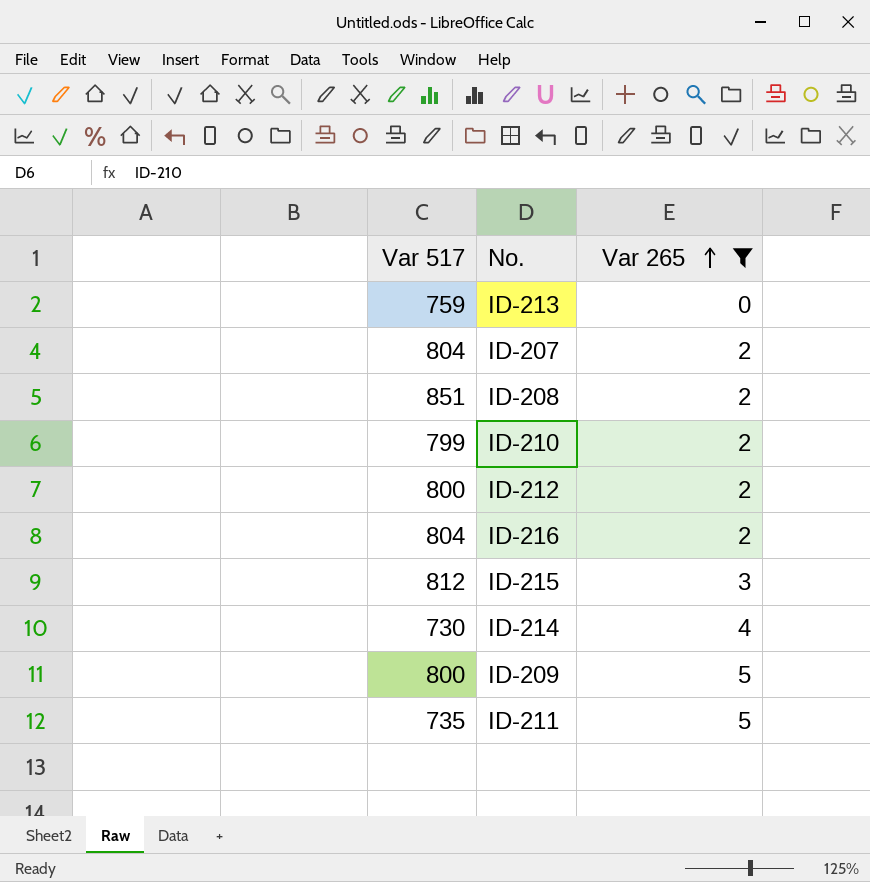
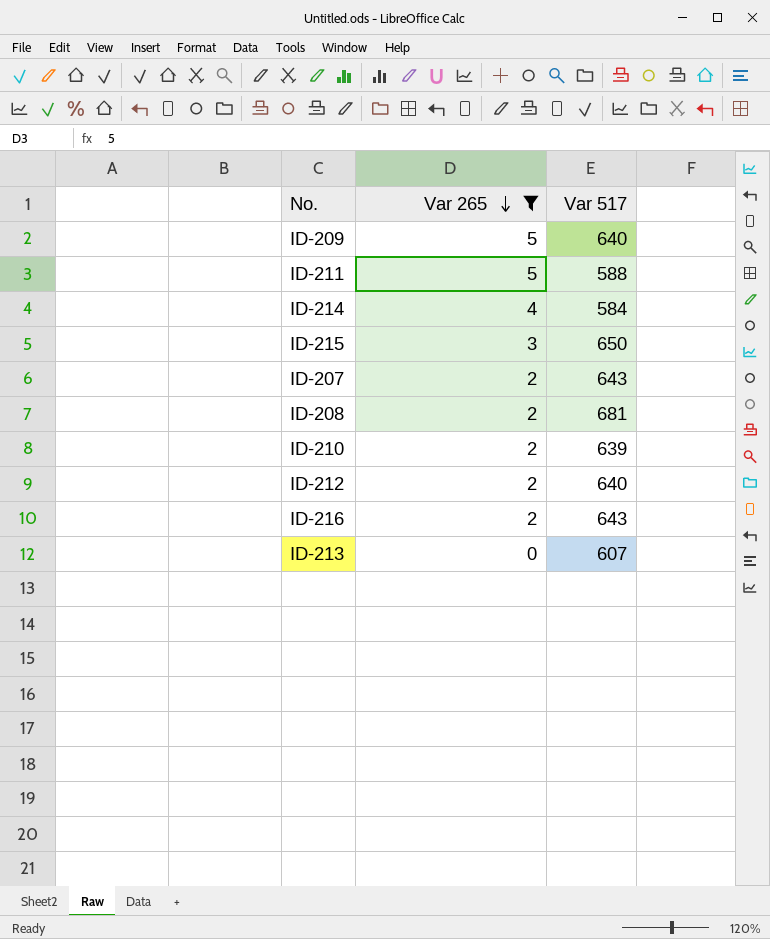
row order: Var 265 ascending -> Var 265 descending
column Var 517 | position: 1 -> 3
ID-209 | Var 517: 800 -> 640
ID-211 | Var 517: 735 -> 588
ID-214 | Var 517: 730 -> 584
ID-215 | Var 517: 812 -> 650
ID-207 | Var 517: 804 -> 643
ID-208 | Var 517: 851 -> 681
ID-210 | Var 517: 799 -> 639
ID-212 | Var 517: 800 -> 640
ID-216 | Var 517: 804 -> 643
ID-213 | Var 517: 759 -> 607

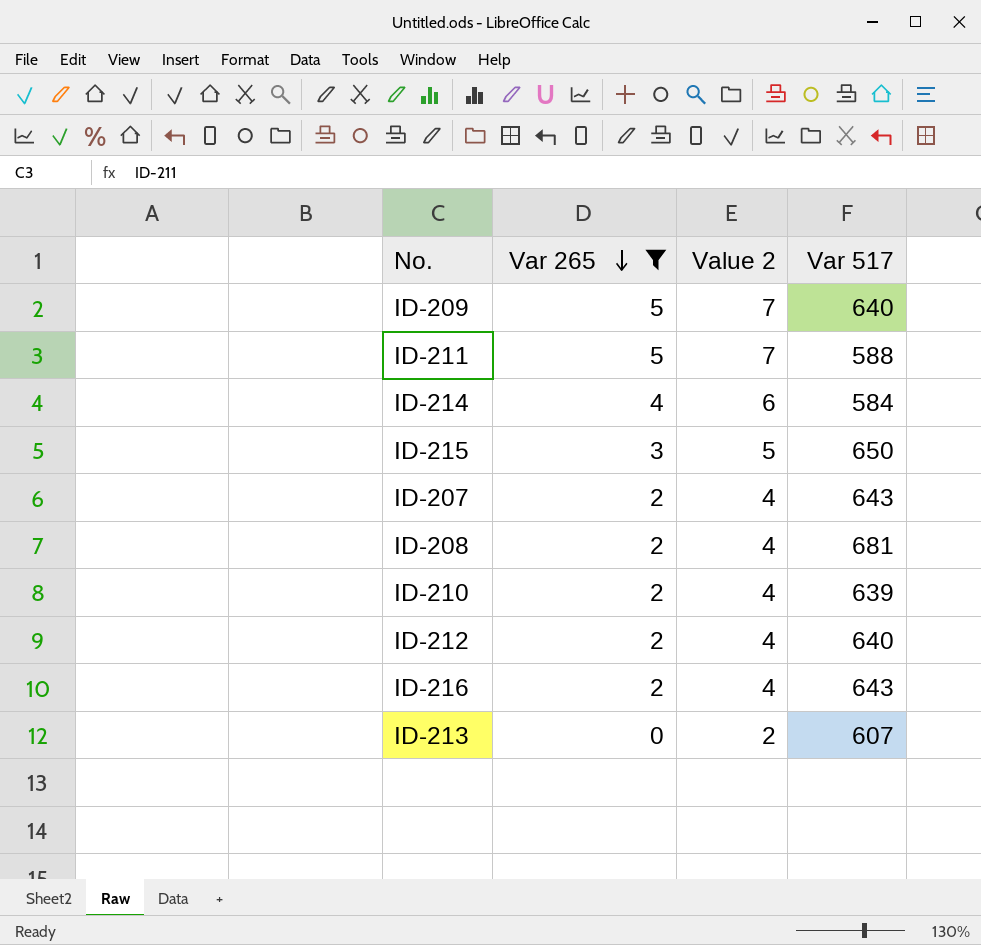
column Value 2 | formula: none -> [Var 265] + 2

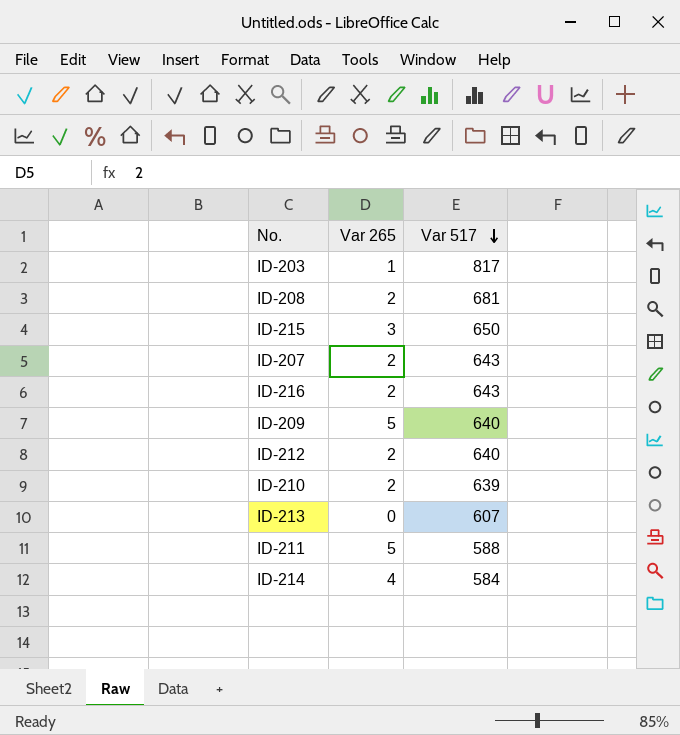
filter: Var 265 != 1 -> none
row order: Var 265 descending -> Var 517 descending
column Value 2 | formula: [Var 265] + 2 -> none

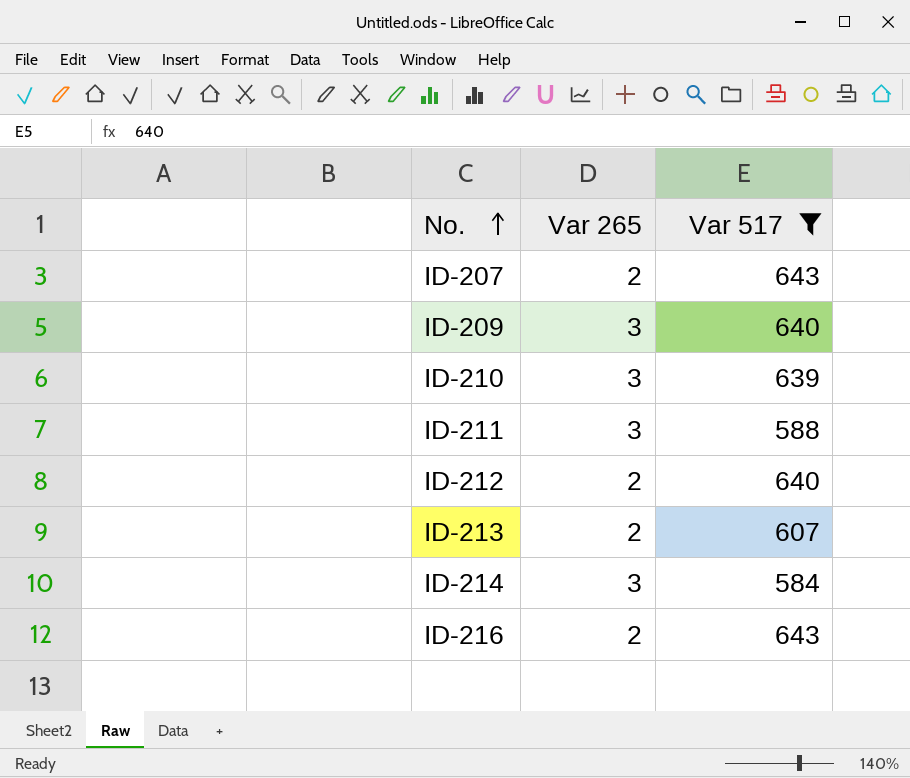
filter: none -> Var 517 <= 643
row order: Var 517 descending -> No. ascending
ID-209 | Var 265: 5 -> 3
ID-210 | Var 265: 2 -> 3
ID-211 | Var 265: 5 -> 3
ID-213 | Var 265: 0 -> 2
ID-214 | Var 265: 4 -> 3

